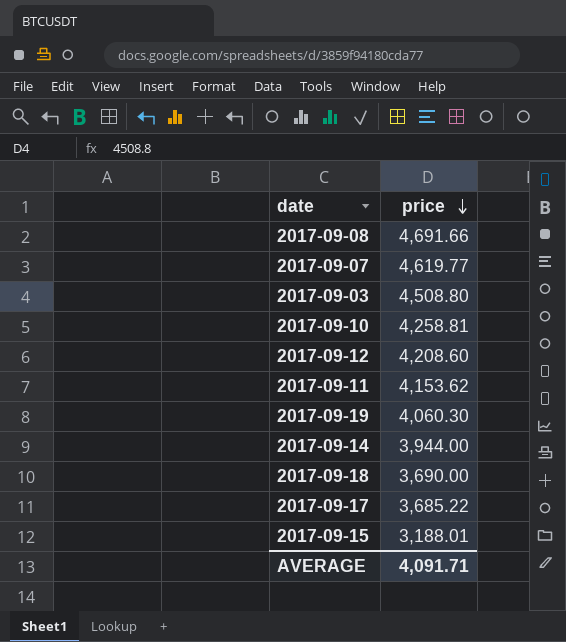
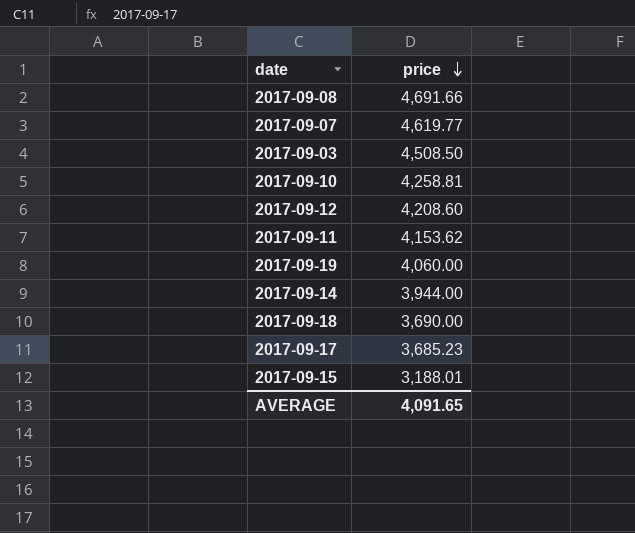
2017-09-03 | price: 4,508.80 -> 4,508.50
2017-09-19 | price: 4,060.30 -> 4,060.00
2017-09-17 | price: 3,685.22 -> 3,685.23
AVERAGE | price: 4,091.71 -> 4,091.65

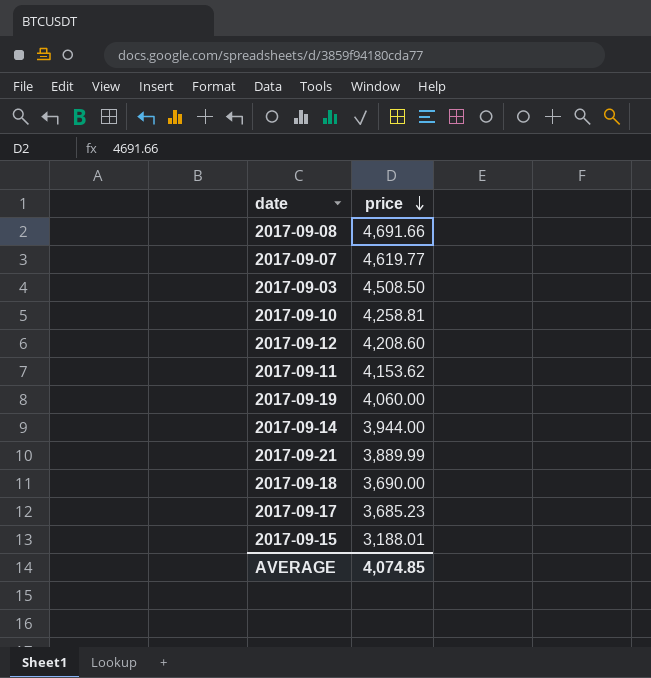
row 2017-09-21: none -> 3,889.99
AVERAGE | price: 4,091.65 -> 4,074.85

